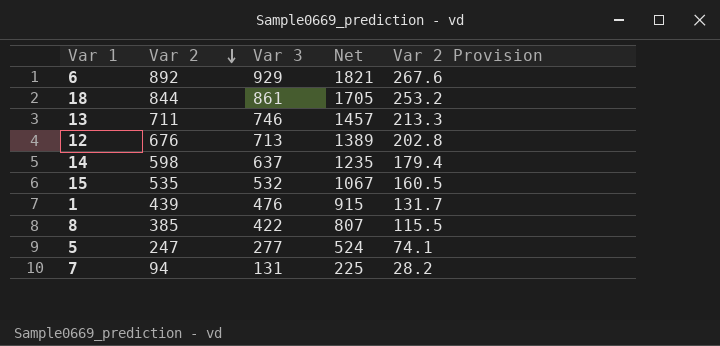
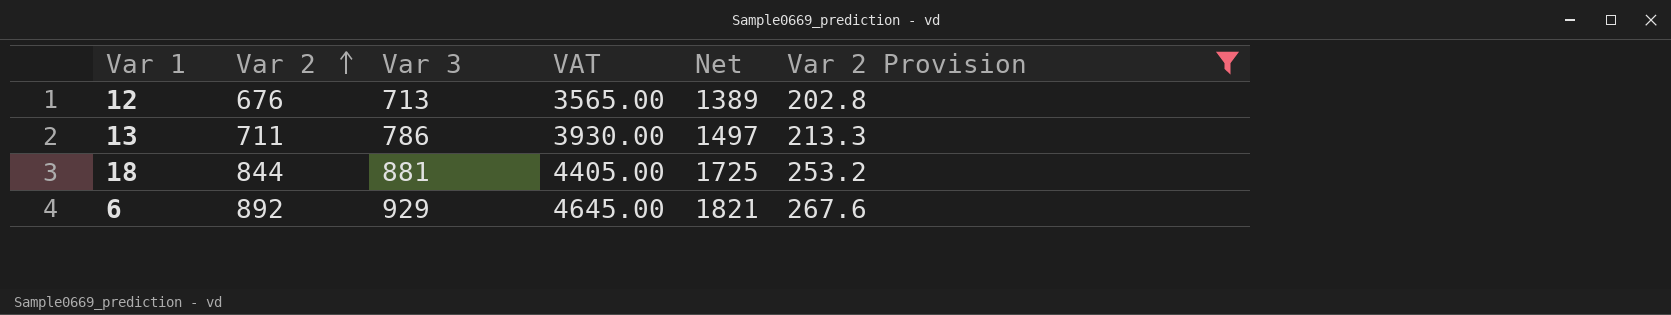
filter: none -> Var 2 Provision >= 202.8
row order: Var 2 descending -> Var 2 ascending
column VAT | formula: none -> [Var 3] * 5
13 | Var 3: 746 -> 786
13 | Net: 1457 -> 1497
18 | Var 3: 861 -> 881
18 | Net: 1705 -> 1725

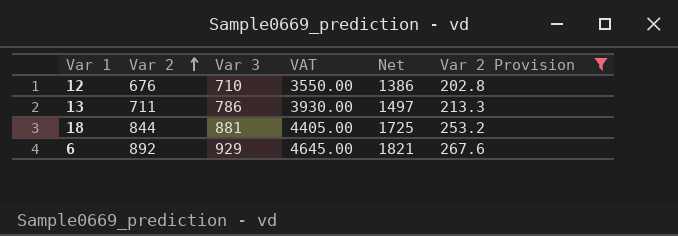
12 | Var 3: 713 -> 710
12 | VAT: 3565.00 -> 3550.00
12 | Net: 1389 -> 1386

